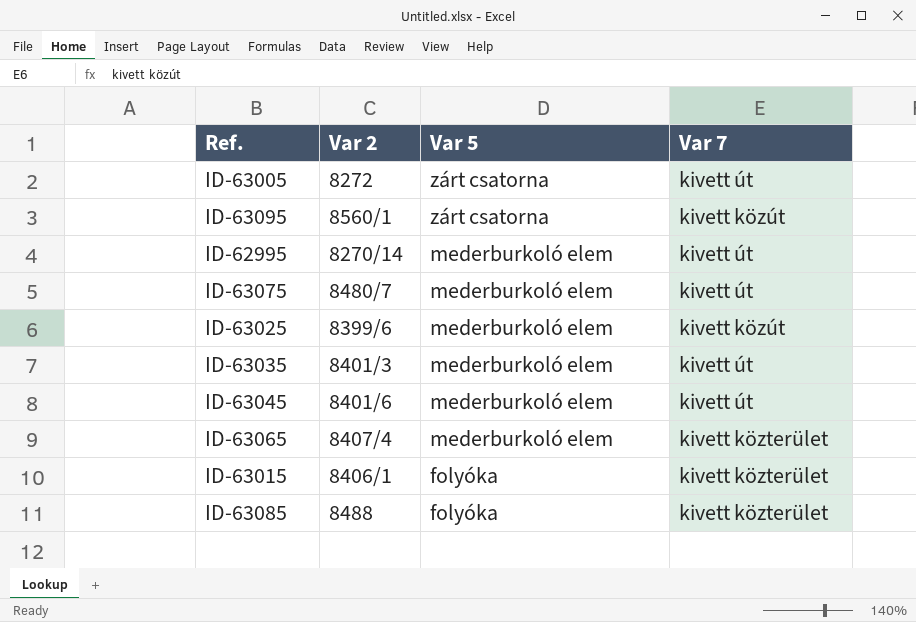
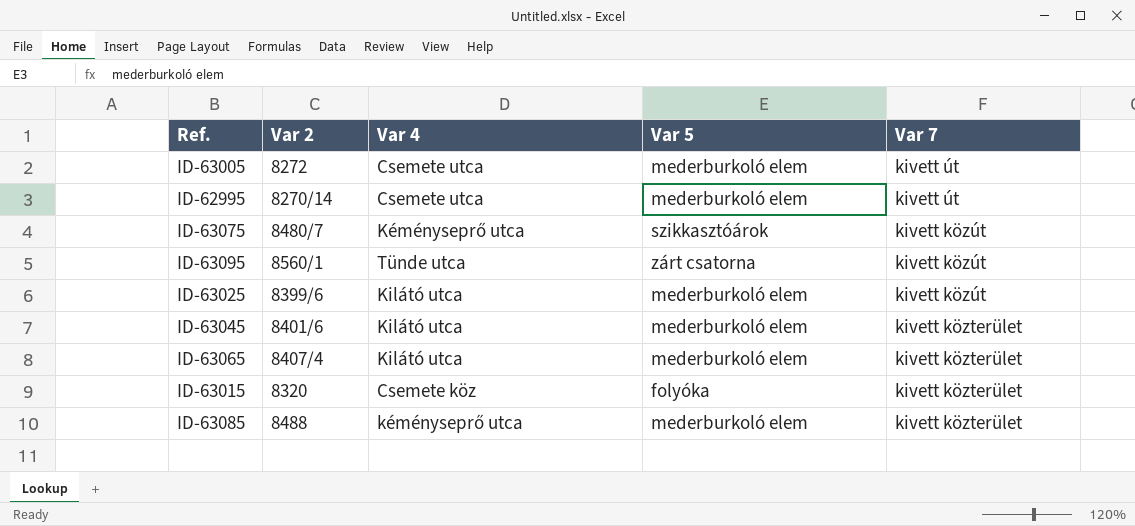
row order: Var 5 descending -> Var 7 descending
column Var 4 | position: none -> 3
row ID-63035: 8401/3 | mederburkoló elem | kivett út -> none
ID-63005 | Var 5: zárt csatorna -> mederburkoló elem
ID-63075 | Var 5: mederburkoló elem -> szikkasztóárok
ID-63075 | Var 7: kivett út -> kivett közút
ID-63045 | Var 7: kivett út -> kivett közterület
ID-63015 | Var 2: 8406/1 -> 8320
ID-63085 | Var 5: folyóka -> mederburkoló elem

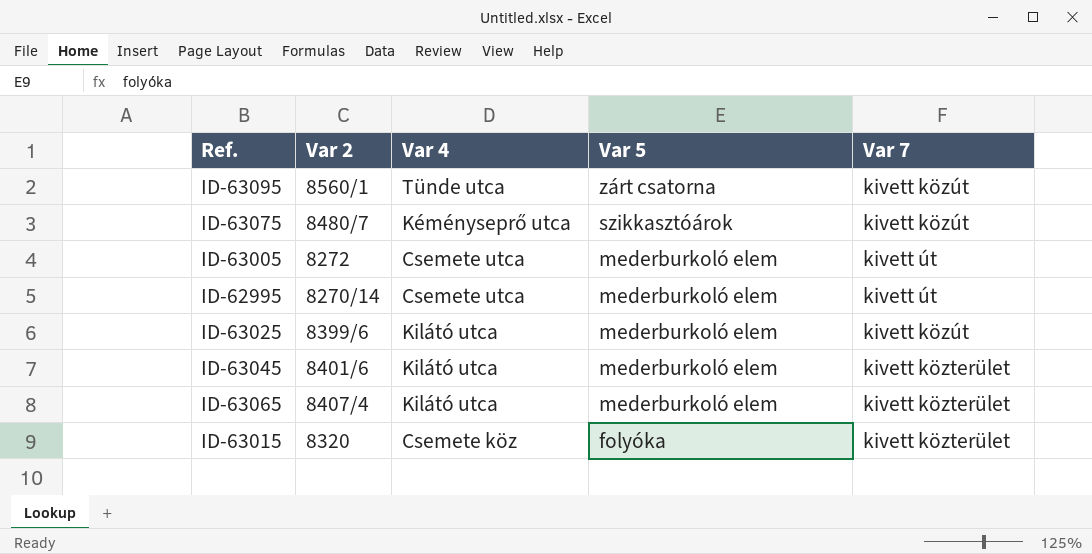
row order: Var 7 descending -> Var 5 descending
row ID-63085: 8488 | kéményseprő utca | mederburkoló elem | kivett közterület -> none

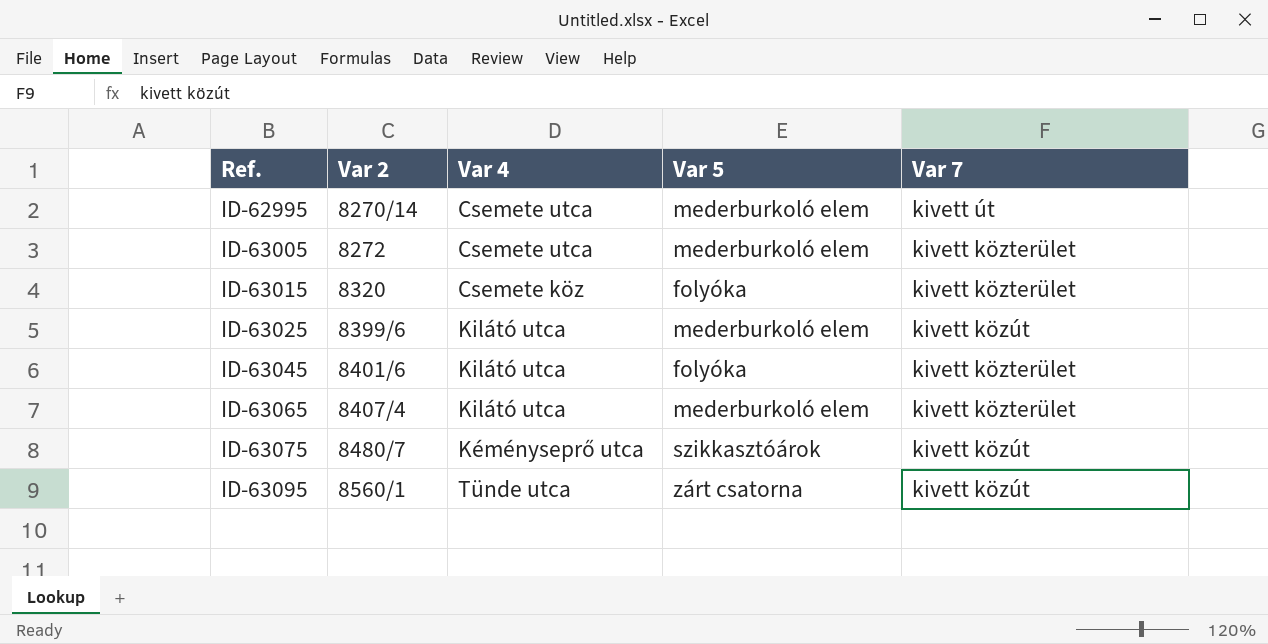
row order: Var 5 descending -> Ref. ascending
ID-63005 | Var 7: kivett út -> kivett közterület
ID-63045 | Var 5: mederburkoló elem -> folyóka

